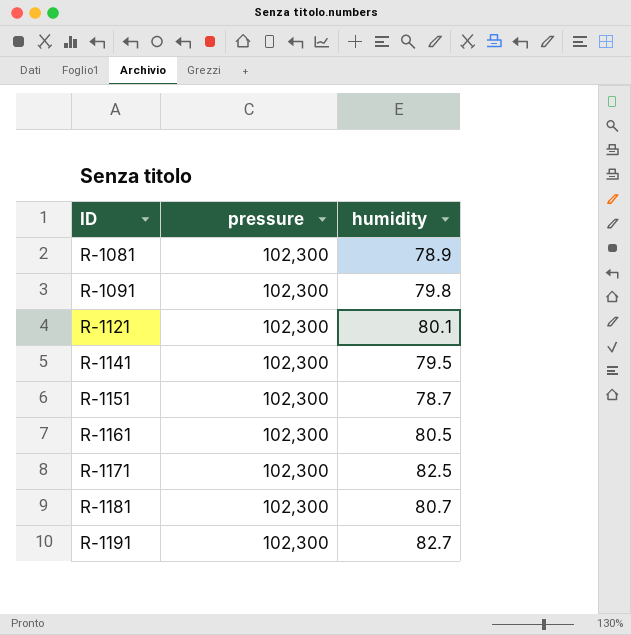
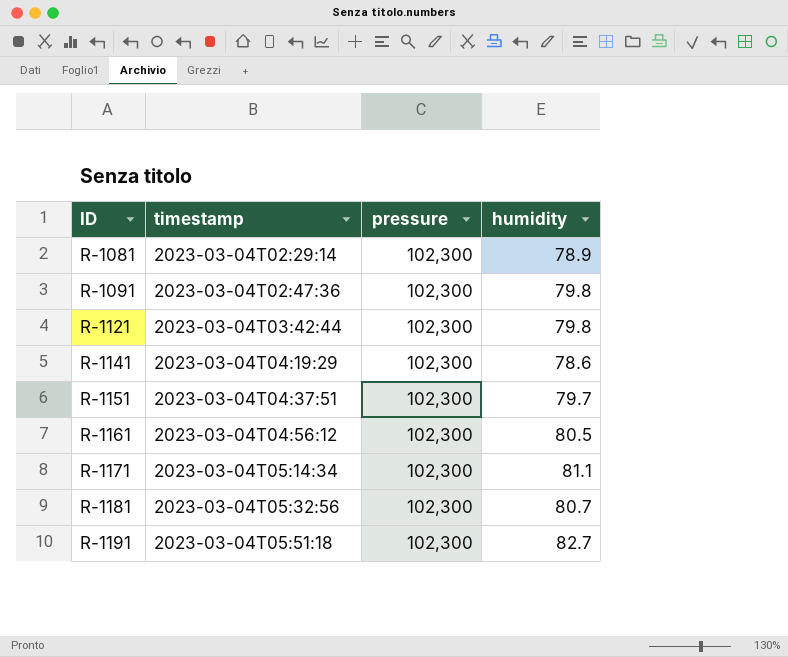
column timestamp | position: none -> 2
R-1121 | humidity: 80.1 -> 79.8
R-1141 | humidity: 79.5 -> 78.6
R-1151 | humidity: 78.7 -> 79.7
R-1171 | humidity: 82.5 -> 81.1

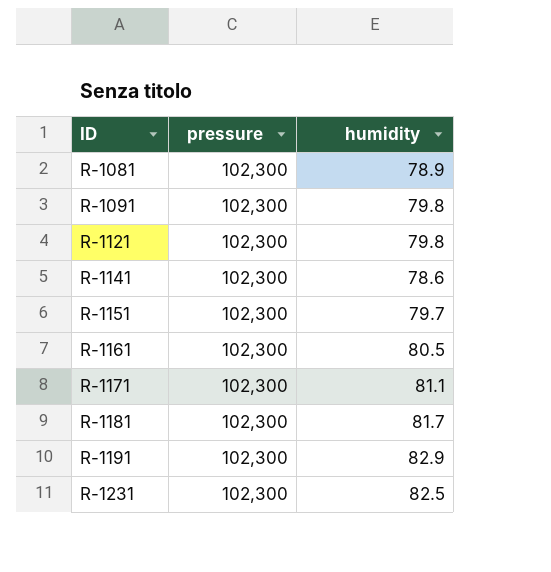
column timestamp | position: 2 -> none
R-1181 | humidity: 80.7 -> 81.7
R-1191 | humidity: 82.7 -> 82.9
row R-1231: none -> 102,300 | 82.5

